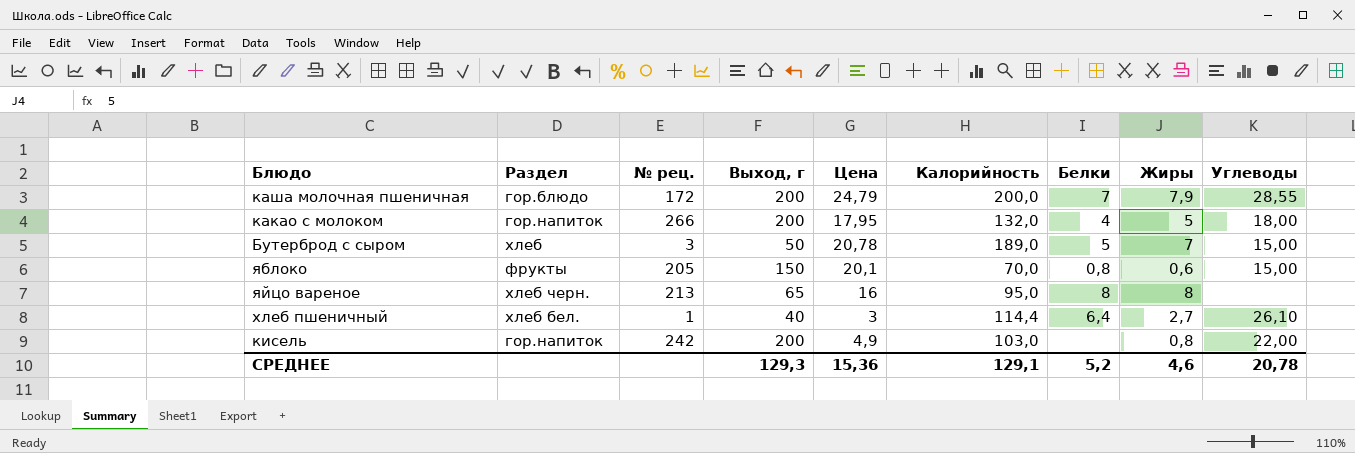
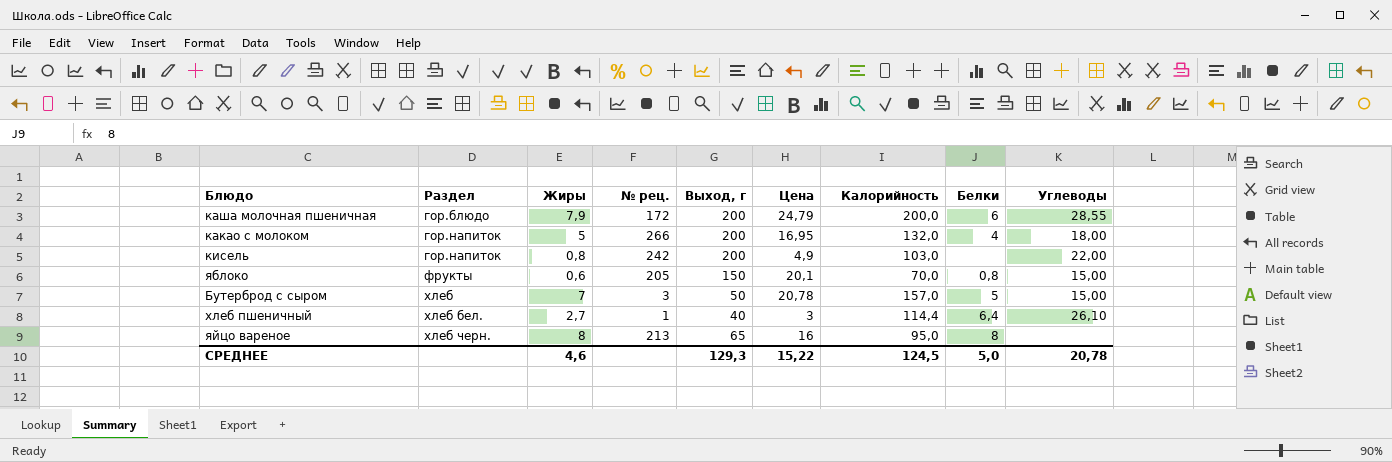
row order: none -> Раздел ascending
column Жиры | position: 8 -> 3
каша молочная пшеничная | Белки: 7 -> 6
какао с молоком | Цена: 17,95 -> 16,95
Бутерброд с сыром | Калорийность: 189,0 -> 157,0
СРЕДНЕЕ | Цена: 15,36 -> 15,22
СРЕДНЕЕ | Калорийность: 129,1 -> 124,5
СРЕДНЕЕ | Белки: 5,2 -> 5,0

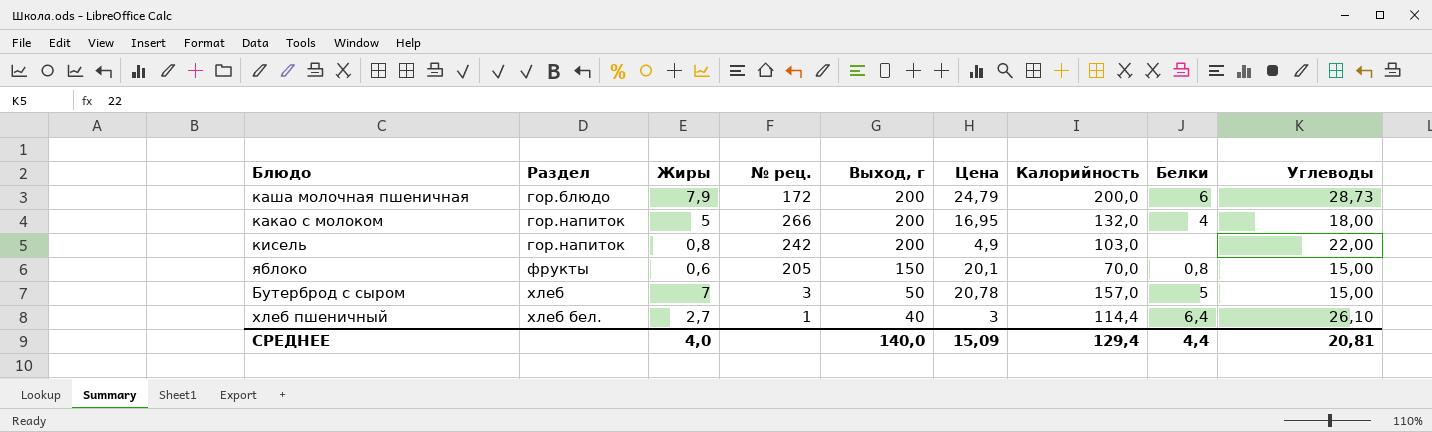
row яйцо вареное: хлеб черн. | 8 | 213 | 65 | 16 | 95,0 | 8 | none -> none
каша молочная пшеничная | Углеводы: 28,55 -> 28,73
СРЕДНЕЕ | Жиры: 4,6 -> 4,0
СРЕДНЕЕ | Выход, г: 129,3 -> 140,0
СРЕДНЕЕ | Цена: 15,22 -> 15,09
СРЕДНЕЕ | Калорийность: 124,5 -> 129,4
СРЕДНЕЕ | Белки: 5,0 -> 4,4
СРЕДНЕЕ | Углеводы: 20,78 -> 20,81

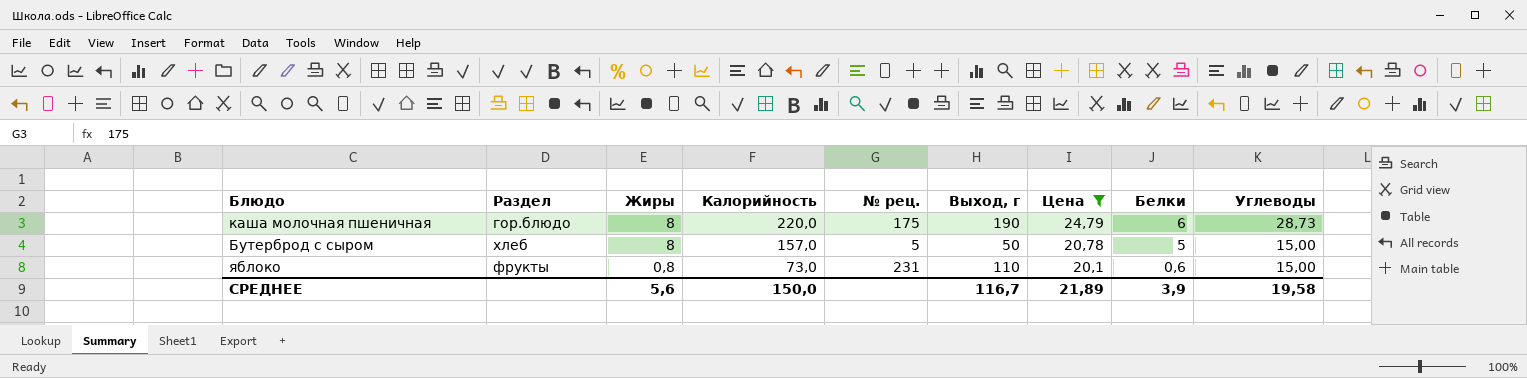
filter: none -> Цена >= 20,1
row order: Раздел ascending -> Жиры descending
column Калорийность | position: 7 -> 4
каша молочная пшеничная | Жиры: 7,9 -> 8
каша молочная пшеничная | Калорийность: 200,0 -> 220,0
каша молочная пшеничная | № рец.: 172 -> 175
каша молочная пшеничная | Выход, г: 200 -> 190
Бутерброд с сыром | Жиры: 7 -> 8
Бутерброд с сыром | № рец.: 3 -> 5
яблоко | Жиры: 0,6 -> 0,8
яблоко | Калорийность: 70,0 -> 73,0
яблоко | № рец.: 205 -> 231
яблоко | Выход, г: 150 -> 110
яблоко | Белки: 0,8 -> 0,6
СРЕДНЕЕ | Жиры: 4,0 -> 5,6
СРЕДНЕЕ | Калорийность: 129,4 -> 150,0
СРЕДНЕЕ | Выход, г: 140,0 -> 116,7
СРЕДНЕЕ | Цена: 15,09 -> 21,89
СРЕДНЕЕ | Белки: 4,4 -> 3,9
СРЕДНЕЕ | Углеводы: 20,81 -> 19,58

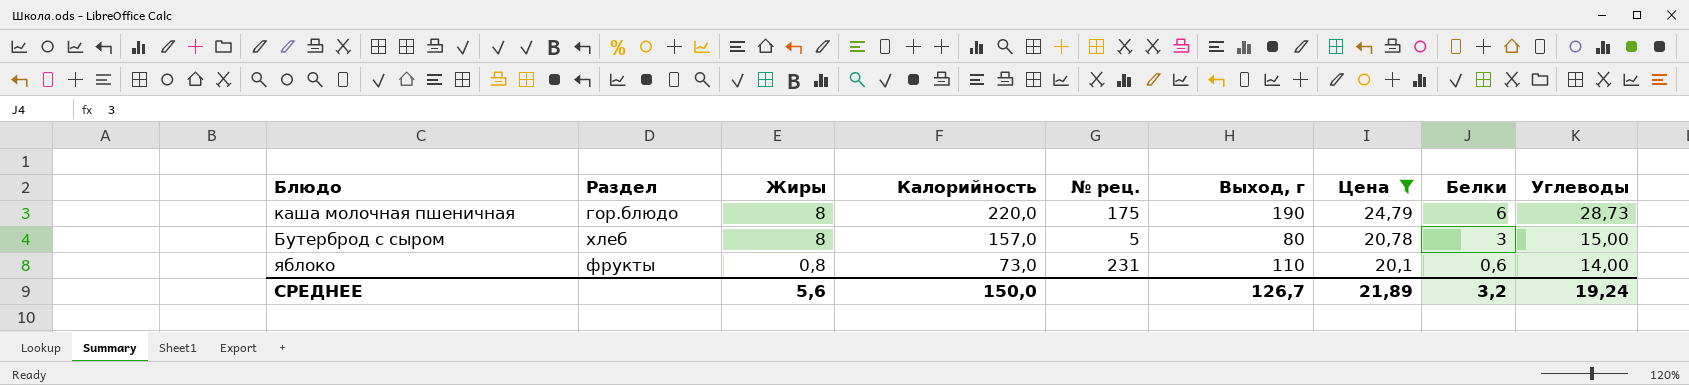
Бутерброд с сыром | Выход, г: 50 -> 80
Бутерброд с сыром | Белки: 5 -> 3
яблоко | Углеводы: 15,00 -> 14,00
СРЕДНЕЕ | Выход, г: 116,7 -> 126,7
СРЕДНЕЕ | Белки: 3,9 -> 3,2
СРЕДНЕЕ | Углеводы: 19,58 -> 19,24

